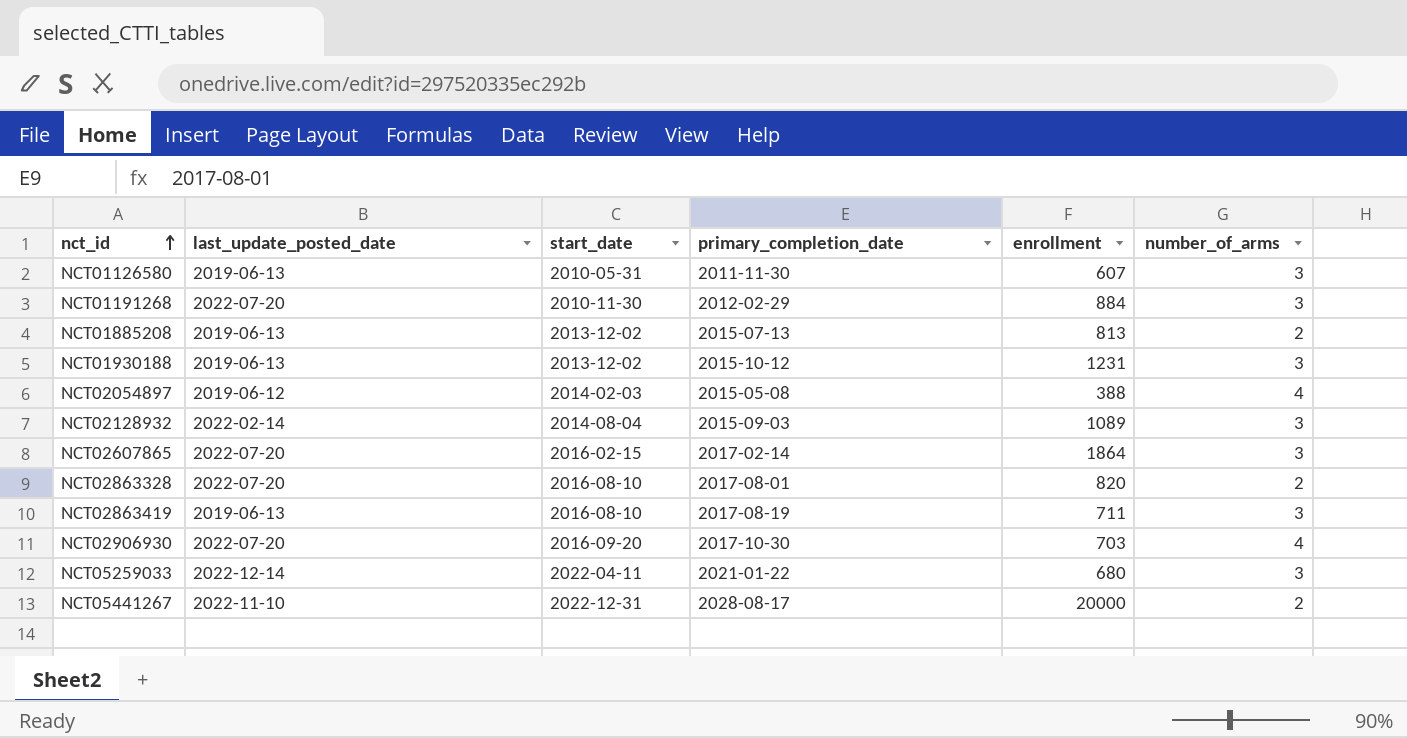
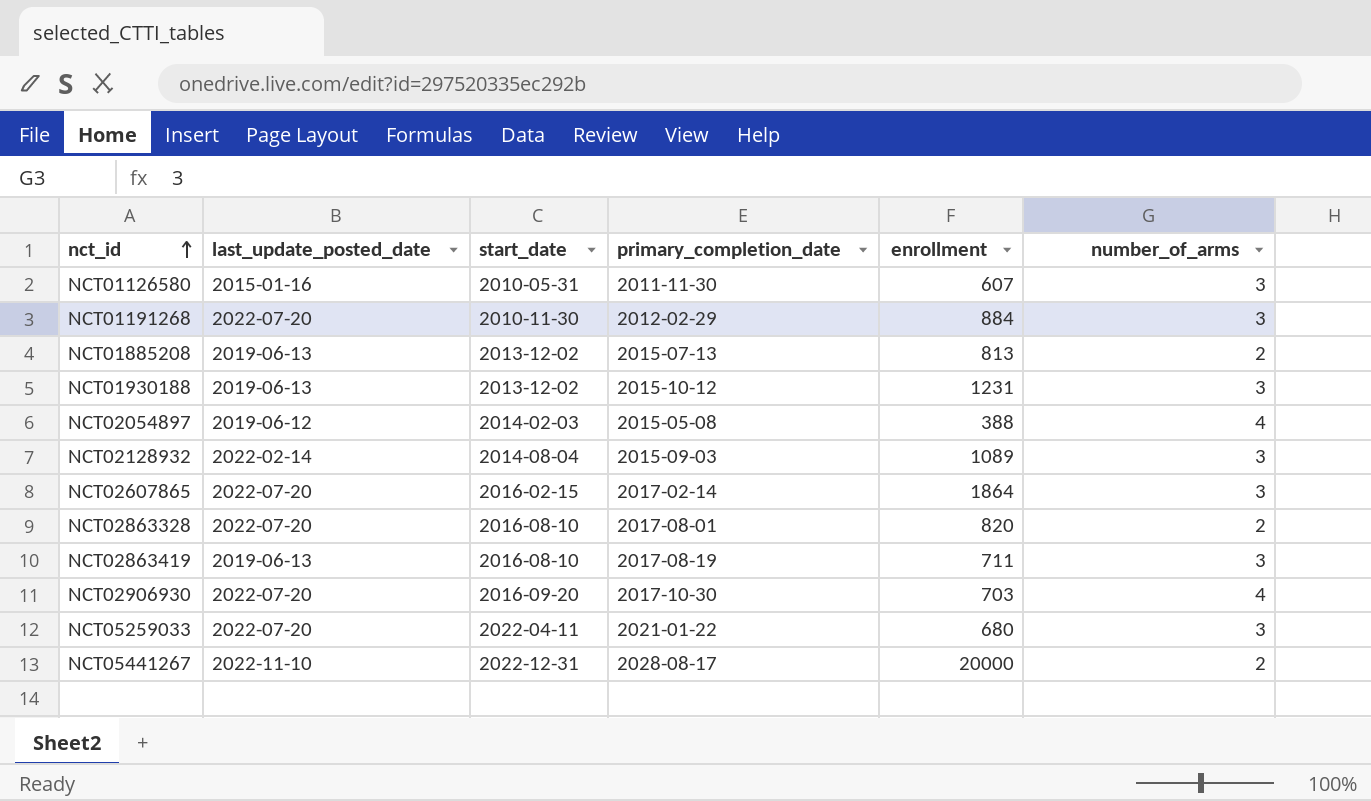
NCT01126580 | last_update_posted_date: 2019-06-13 -> 2015-01-16
NCT05259033 | last_update_posted_date: 2022-12-14 -> 2022-07-20

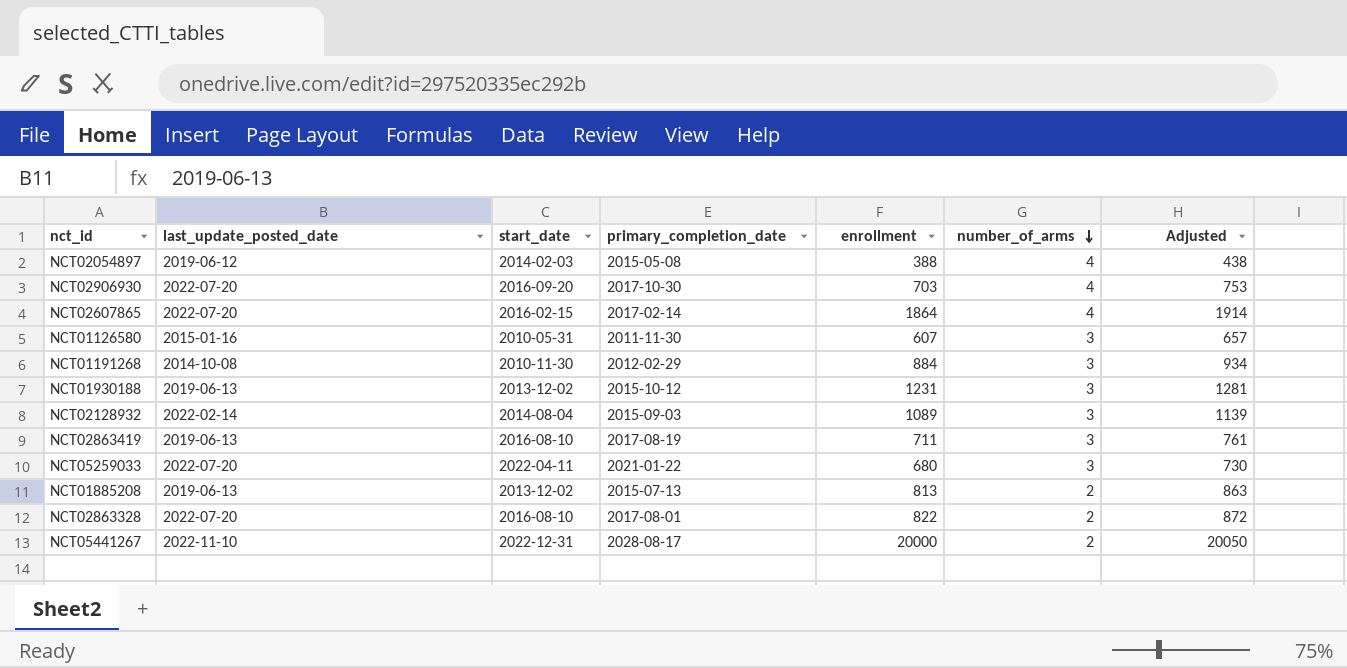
row order: nct_id ascending -> number_of_arms descending
column Adjusted | formula: none -> [enrollment] + 50
NCT02607865 | number_of_arms: 3 -> 4
NCT01191268 | last_update_posted_date: 2022-07-20 -> 2014-10-08
NCT02863328 | enrollment: 820 -> 822

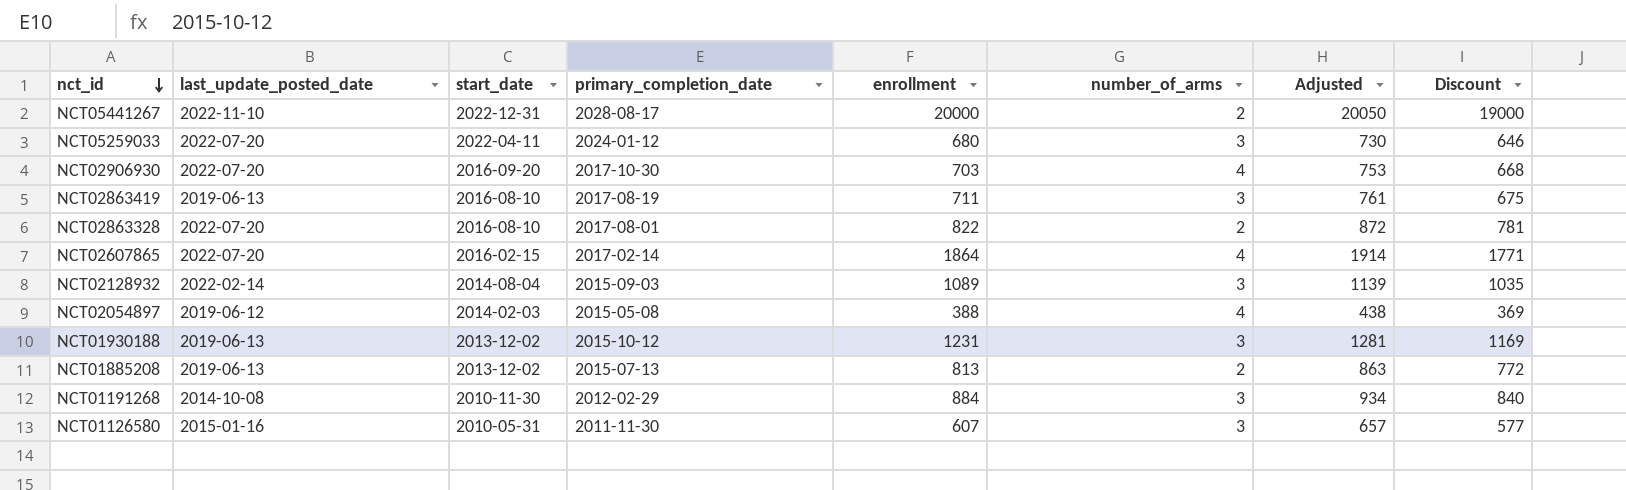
row order: number_of_arms descending -> nct_id descending
column Discount | formula: none -> [enrollment] * 0.95
NCT05259033 | primary_completion_date: 2021-01-22 -> 2024-01-12

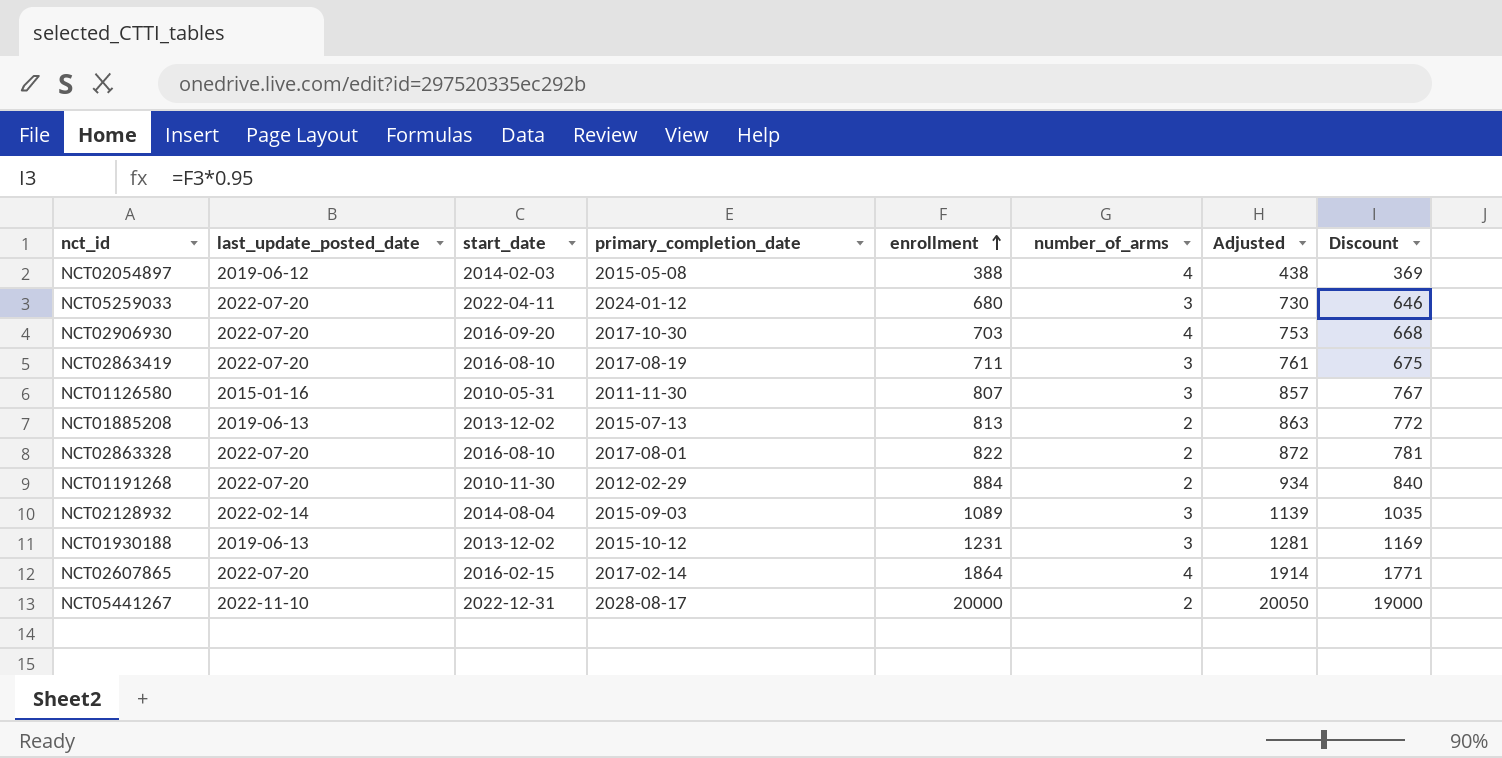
row order: nct_id descending -> enrollment ascending
NCT02863419 | last_update_posted_date: 2019-06-13 -> 2022-07-20
NCT01126580 | enrollment: 607 -> 807
NCT01126580 | Adjusted: 657 -> 857
NCT01126580 | Discount: 577 -> 767
NCT01191268 | last_update_posted_date: 2014-10-08 -> 2022-07-20
NCT01191268 | number_of_arms: 3 -> 2

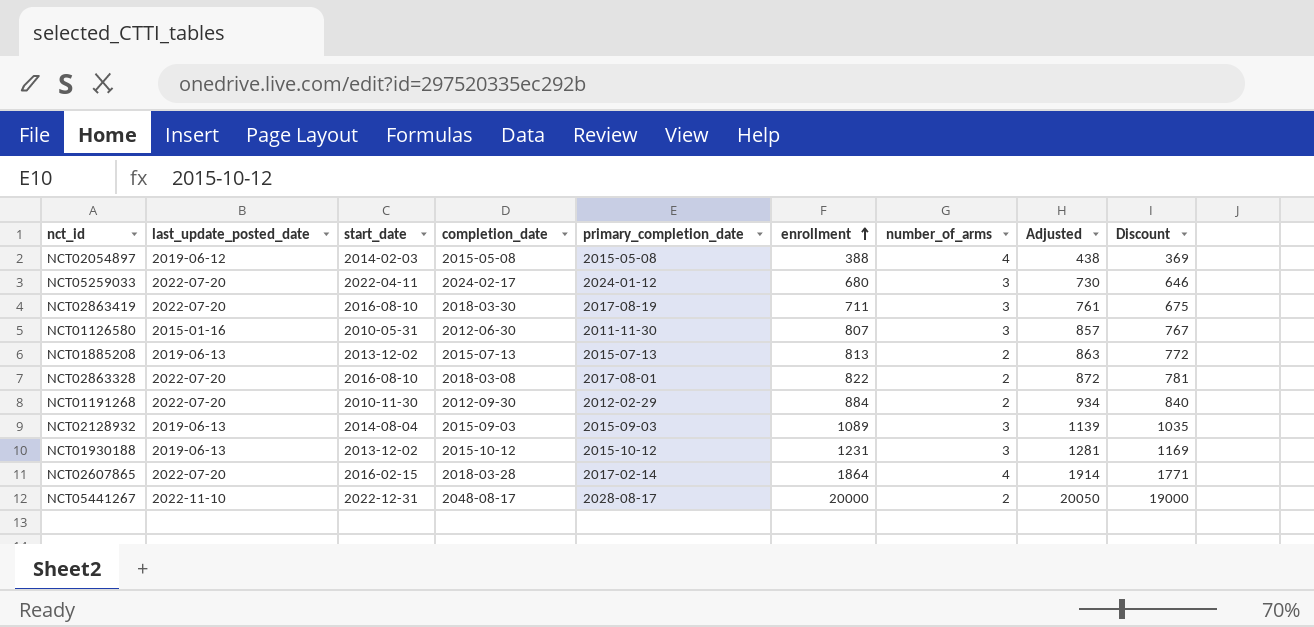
column completion_date | position: none -> 4
row NCT02906930: 2022-07-20 | 2016-09-20 | 2017-10-30 | 703 | 4 | 753 | 668 -> none
NCT02128932 | last_update_posted_date: 2022-02-14 -> 2019-06-13

